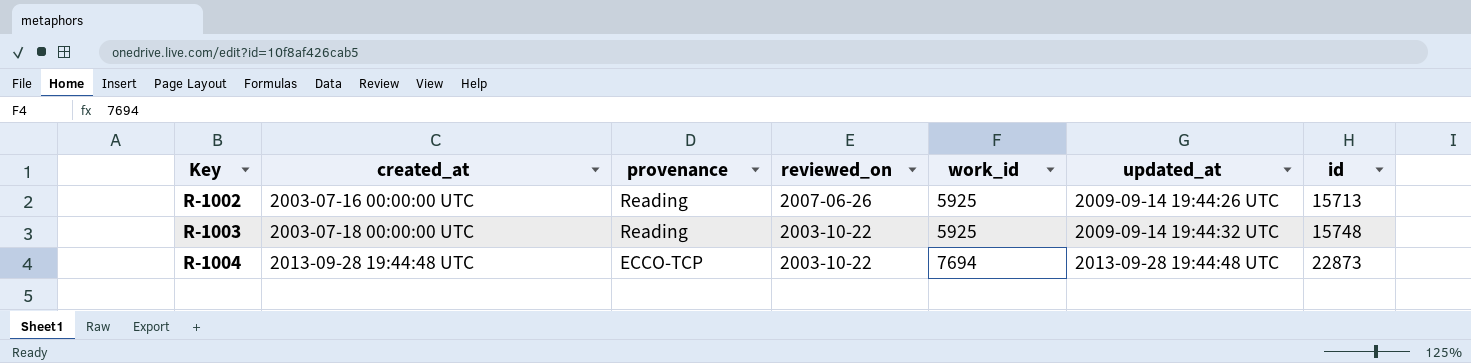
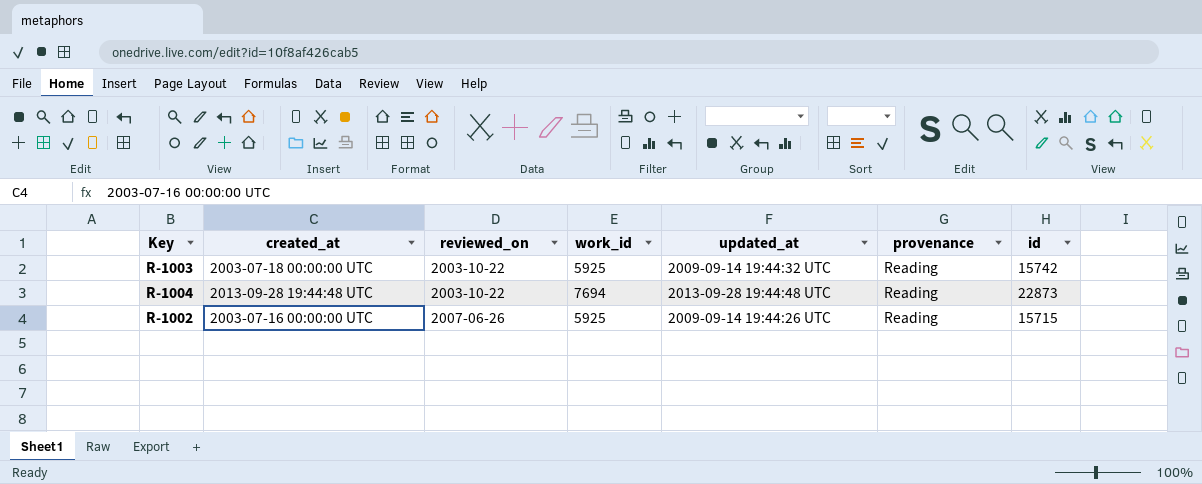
row order: Key ascending -> reviewed_on ascending
column provenance | position: 3 -> 6
R-1003 | id: 15748 -> 15742
R-1004 | provenance: ECCO-TCP -> Reading
R-1002 | id: 15713 -> 15715

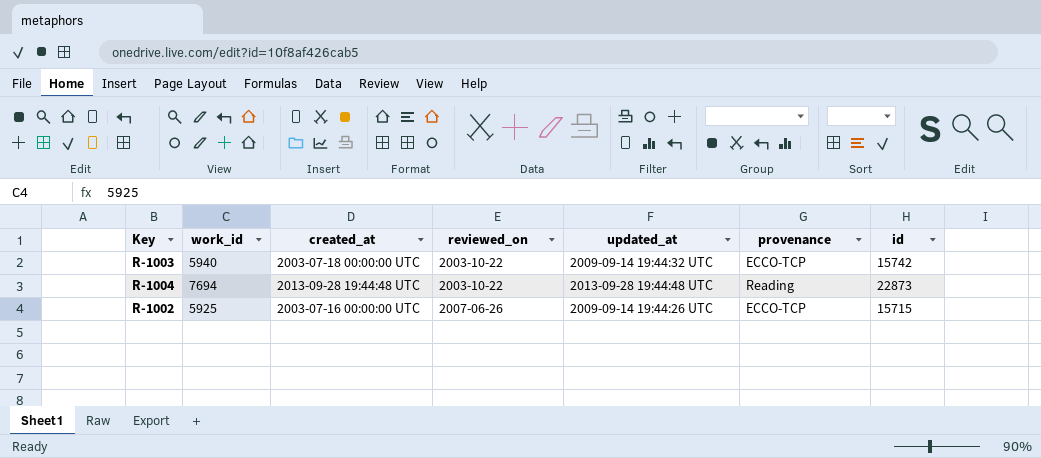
column work_id | position: 4 -> 2
R-1003 | work_id: 5925 -> 5940
R-1003 | provenance: Reading -> ECCO-TCP
R-1002 | provenance: Reading -> ECCO-TCP

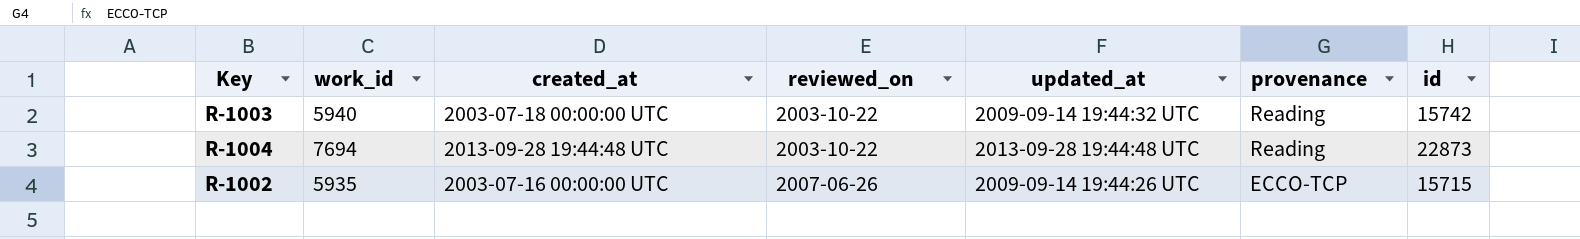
R-1003 | provenance: ECCO-TCP -> Reading
R-1002 | work_id: 5925 -> 5935

